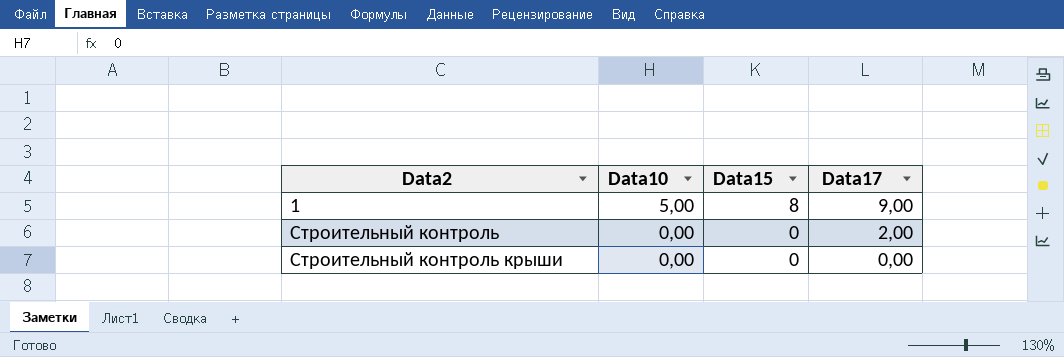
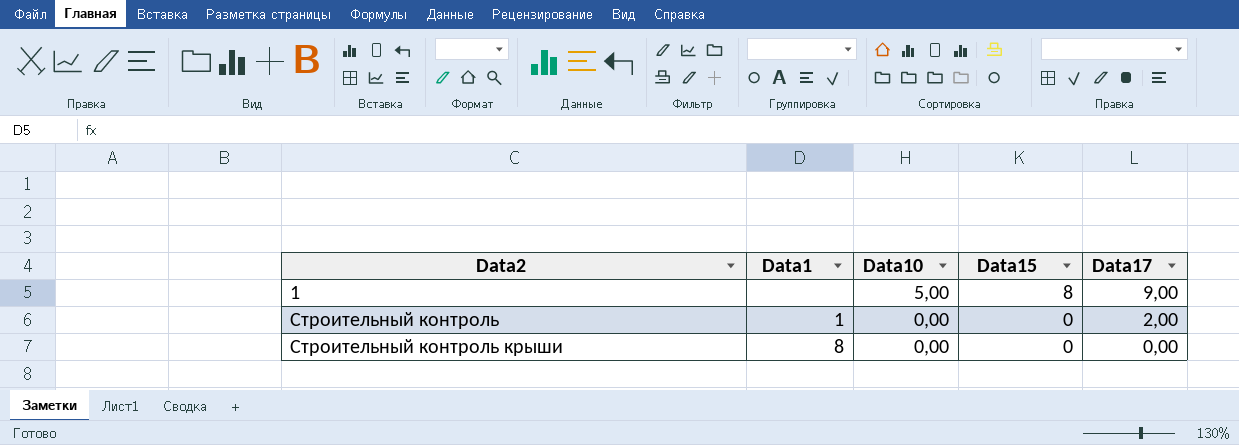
column Data1 | position: none -> 2

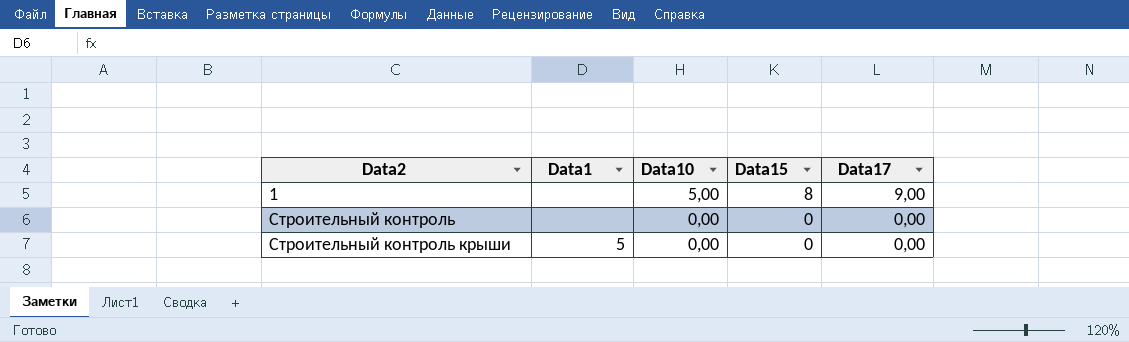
Строительный контроль | Data1: 1 -> none
Строительный контроль | Data17: 2,00 -> 0,00
Строительный контроль крыши | Data1: 8 -> 5

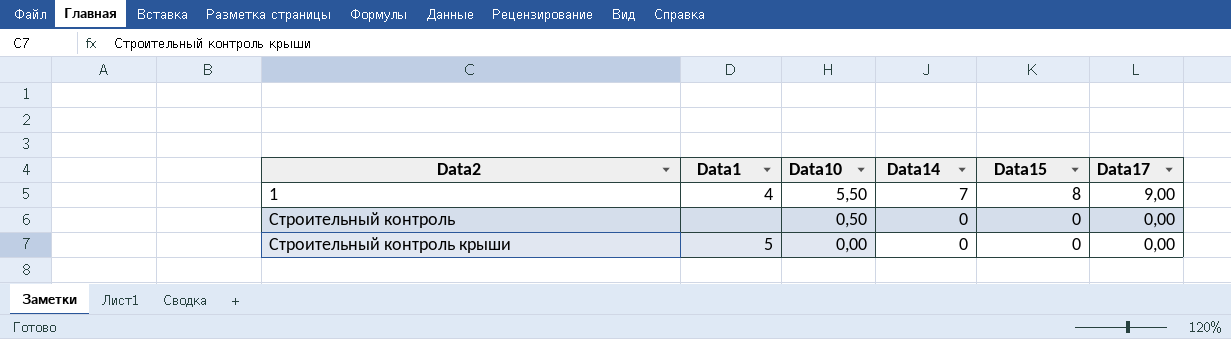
column Data14 | position: none -> 4
1 | Data1: none -> 4
1 | Data10: 5,00 -> 5,50
Строительный контроль | Data10: 0,00 -> 0,50

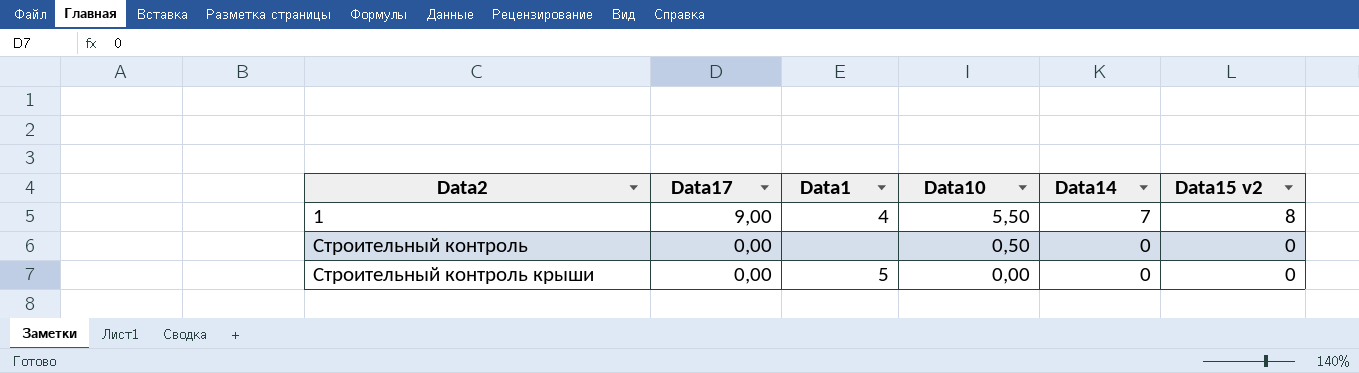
column Data17 | position: 6 -> 2
column name: Data15 -> Data15 v2

